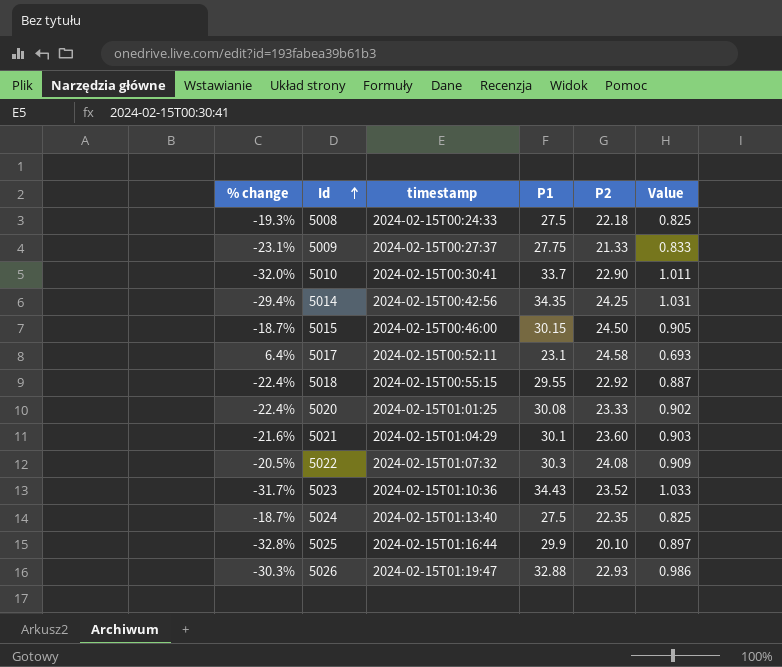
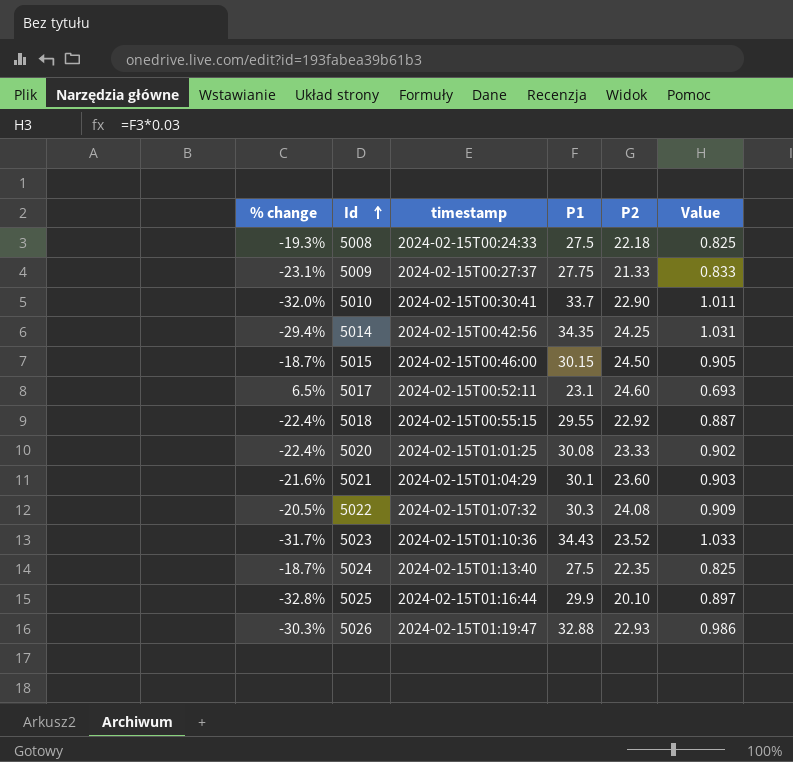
5017 | % change: 6.4% -> 6.5%
5017 | P2: 24.58 -> 24.60

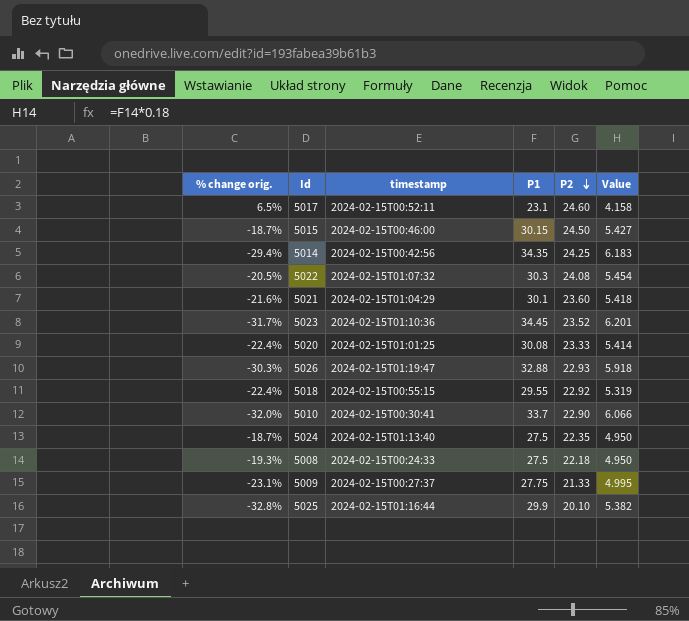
row order: Id ascending -> P2 descending
column name: % change -> % change orig.
column Value | formula: [P1] * 0.03 -> [P1] * 0.18
5023 | P1: 34.43 -> 34.45

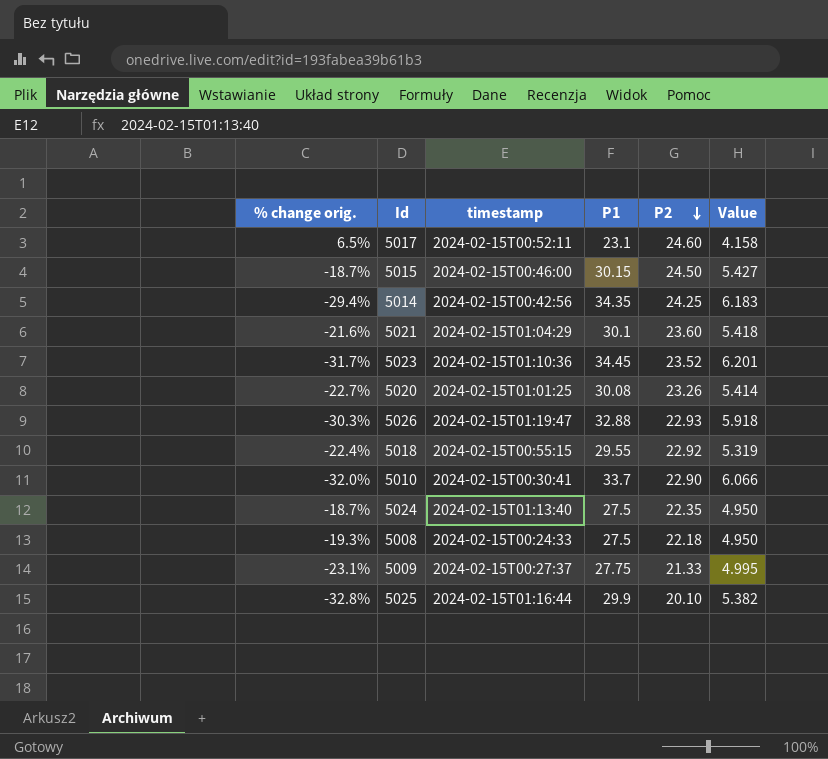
row 5022: -20.5% | 2024-02-15T01:07:32 | 30.3 | 24.08 | 5.454 -> none
5020 | % change orig.: -22.4% -> -22.7%
5020 | P2: 23.33 -> 23.26

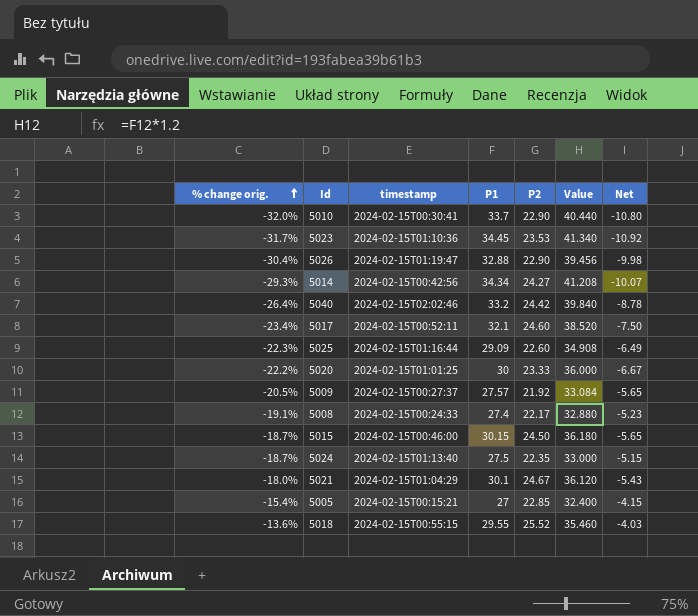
row order: P2 descending -> % change orig. ascending
column Value | formula: [P1] * 0.18 -> [P1] * 1.2
column Net | formula: none -> [P2] - [P1]
5023 | P2: 23.52 -> 23.53
5026 | % change orig.: -30.3% -> -30.4%
5026 | P2: 22.93 -> 22.90
5014 | % change orig.: -29.4% -> -29.3%
5014 | P1: 34.35 -> 34.34
5014 | P2: 24.25 -> 24.27
row 5040: none -> -26.4% | 2024-02-15T02:02:46 | 33.2 | 24.42 | 39.840 | -8.78
5017 | % change orig.: 6.5% -> -23.4%
5017 | P1: 23.1 -> 32.1
5025 | % change orig.: -32.8% -> -22.3%
5025 | P1: 29.9 -> 29.09
5025 | P2: 20.10 -> 22.60
5020 | % change orig.: -22.7% -> -22.2%
5020 | P1: 30.08 -> 30
5020 | P2: 23.26 -> 23.33
5009 | % change orig.: -23.1% -> -20.5%
5009 | P1: 27.75 -> 27.57
5009 | P2: 21.33 -> 21.92
5008 | % change orig.: -19.3% -> -19.1%
5008 | P1: 27.5 -> 27.4
5008 | P2: 22.18 -> 22.17
5021 | % change orig.: -21.6% -> -18.0%
5021 | P2: 23.60 -> 24.67
row 5005: none -> -15.4% | 2024-02-15T00:15:21 | 27 | 22.85 | 32.400 | -4.15
5018 | % change orig.: -22.4% -> -13.6%
5018 | P2: 22.92 -> 25.52

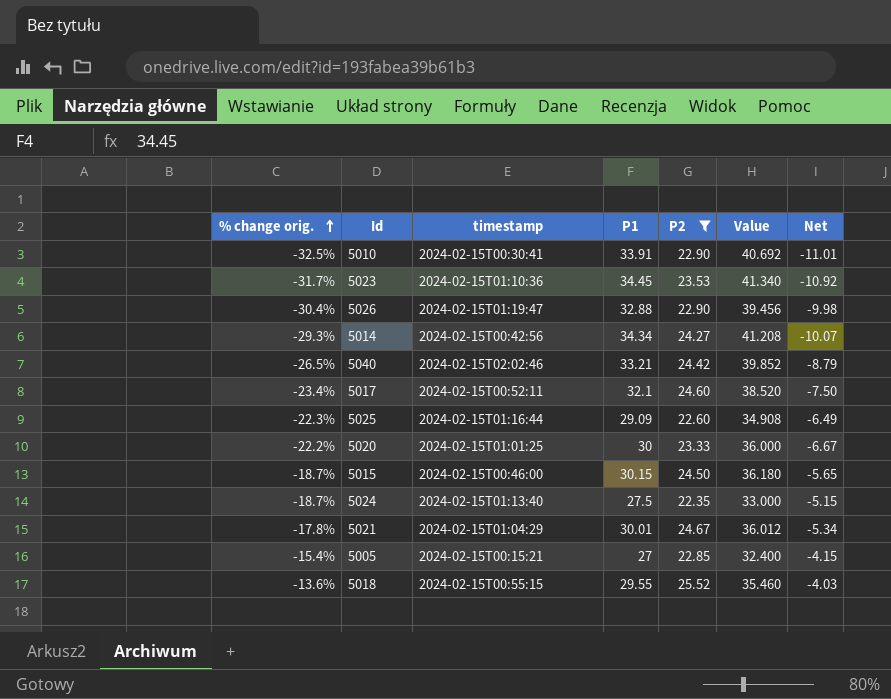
filter: none -> P2 >= 22.35
5010 | % change orig.: -32.0% -> -32.5%
5010 | P1: 33.7 -> 33.91
5010 | Value: 40.440 -> 40.692
5010 | Net: -10.80 -> -11.01
5040 | % change orig.: -26.4% -> -26.5%
5040 | P1: 33.2 -> 33.21
5040 | Value: 39.840 -> 39.852
5040 | Net: -8.78 -> -8.79
5021 | % change orig.: -18.0% -> -17.8%
5021 | P1: 30.1 -> 30.01
5021 | Value: 36.120 -> 36.012
5021 | Net: -5.43 -> -5.34

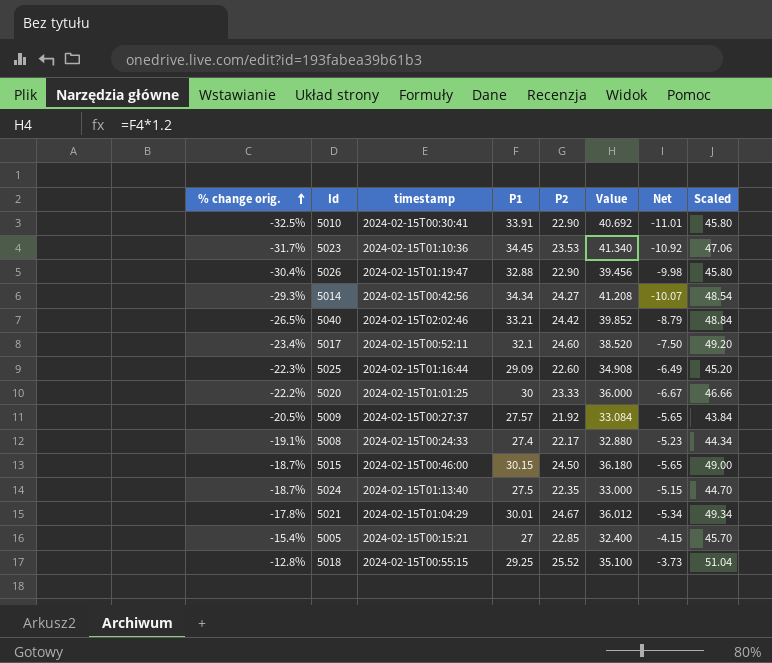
filter: P2 >= 22.35 -> none
column Scaled | formula: none -> [P2] * 2
5018 | % change orig.: -13.6% -> -12.8%
5018 | P1: 29.55 -> 29.25
5018 | Value: 35.460 -> 35.100
5018 | Net: -4.03 -> -3.73

